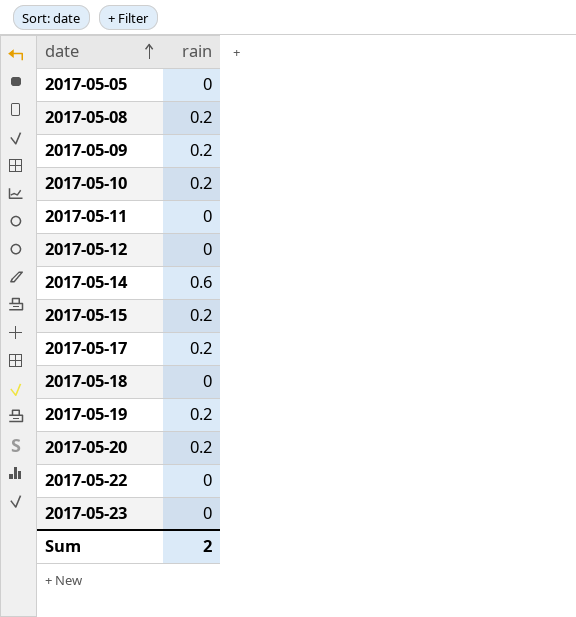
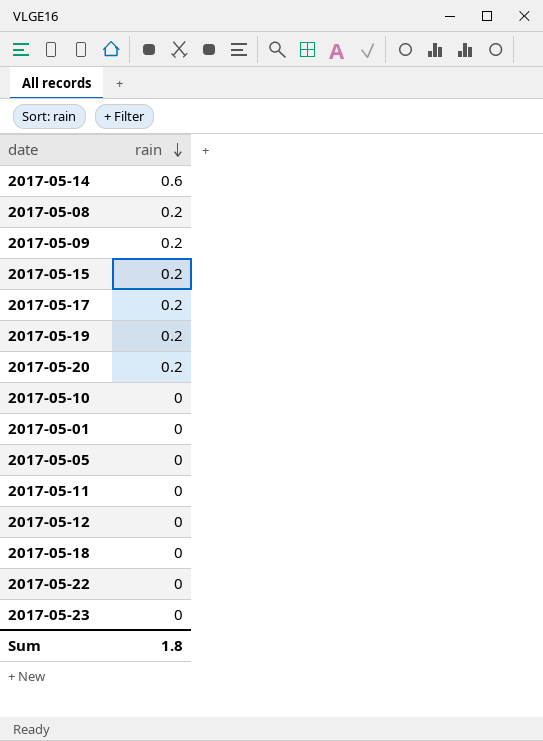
row order: date ascending -> rain descending
2017-05-10 | rain: 0.2 -> 0
row 2017-05-01: none -> 0
Sum | rain: 2 -> 1.8

